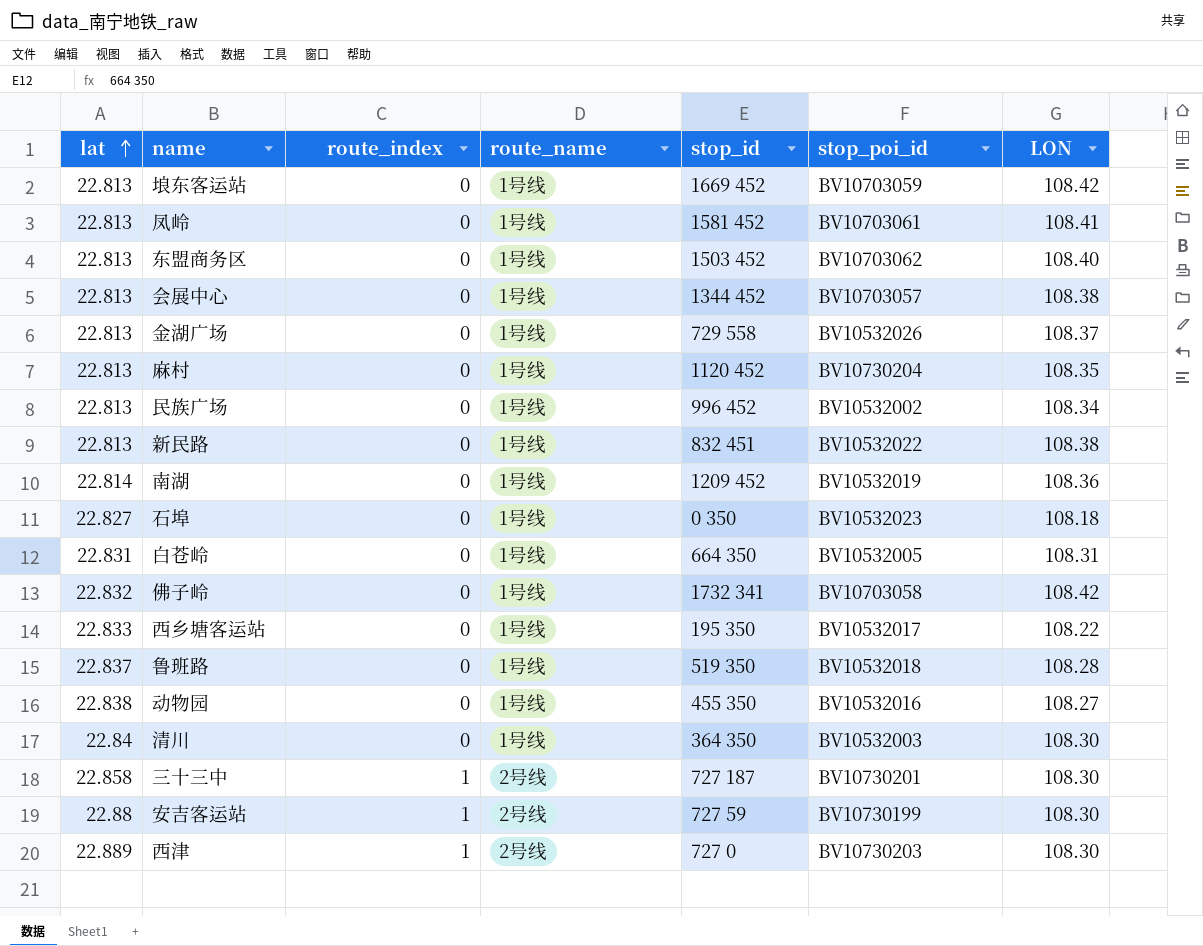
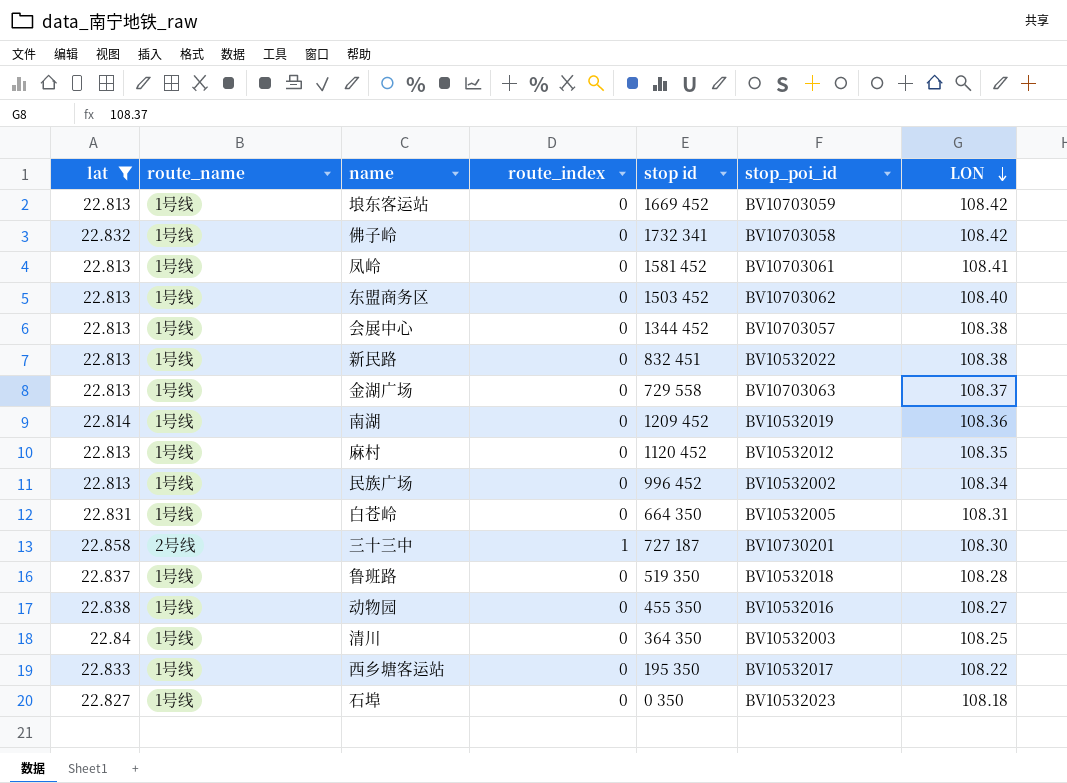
filter: none -> lat <= 22.858
row order: lat ascending -> LON descending
column route_name | position: 4 -> 2
column name: stop_id -> stop id
金湖广场 | stop_poi_id: BV10532026 -> BV10703063
麻村 | stop_poi_id: BV10730204 -> BV10532012
清川 | LON: 108.30 -> 108.25

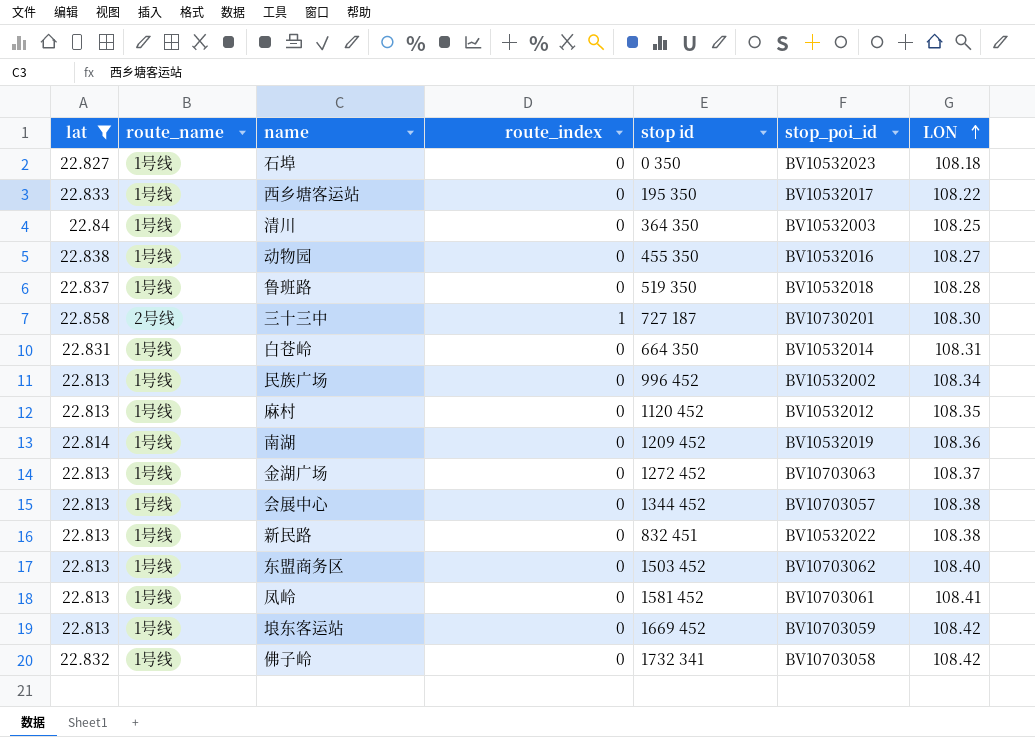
row order: LON descending -> LON ascending
白苍岭 | stop_poi_id: BV10532005 -> BV10532014
金湖广场 | stop id: 729 558 -> 1272 452

